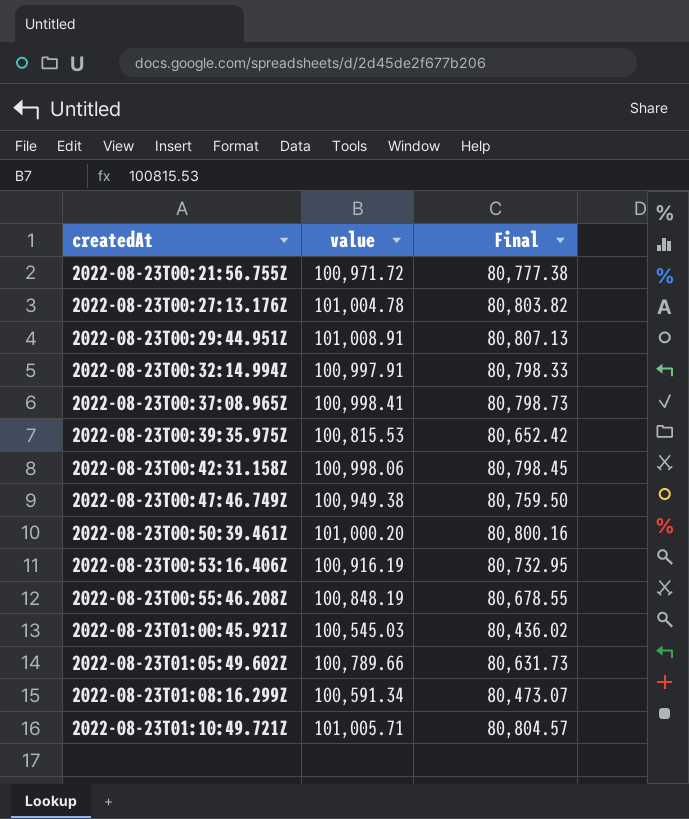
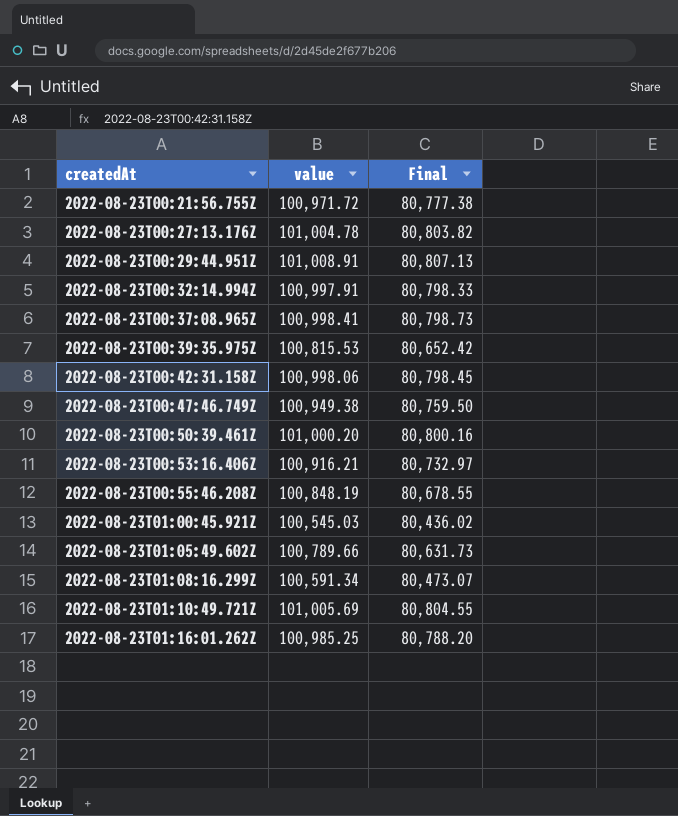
2022-08-23T00:53:16.406Z | value: 100,916.19 -> 100,916.21
2022-08-23T00:53:16.406Z | Final: 80,732.95 -> 80,732.97
2022-08-23T01:10:49.721Z | value: 101,005.71 -> 101,005.69
2022-08-23T01:10:49.721Z | Final: 80,804.57 -> 80,804.55
row 2022-08-23T01:16:01.262Z: none -> 100,985.25 | 80,788.20

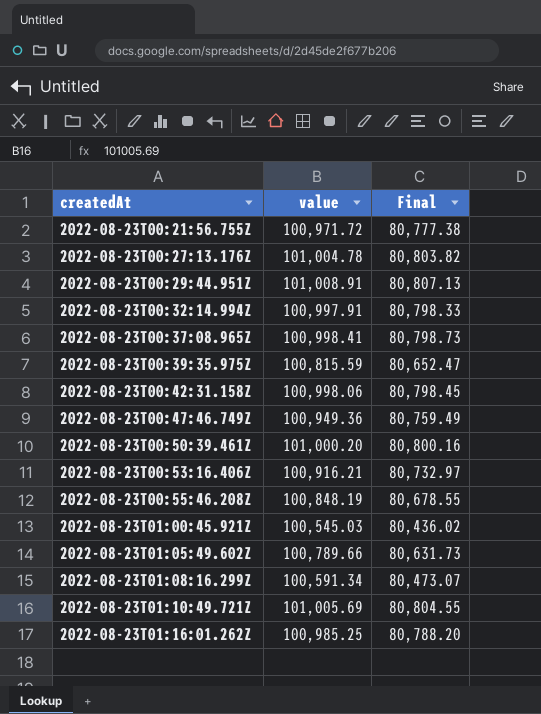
2022-08-23T00:39:35.975Z | value: 100,815.53 -> 100,815.59
2022-08-23T00:39:35.975Z | Final: 80,652.42 -> 80,652.47
2022-08-23T00:47:46.749Z | value: 100,949.38 -> 100,949.36
2022-08-23T00:47:46.749Z | Final: 80,759.50 -> 80,759.49

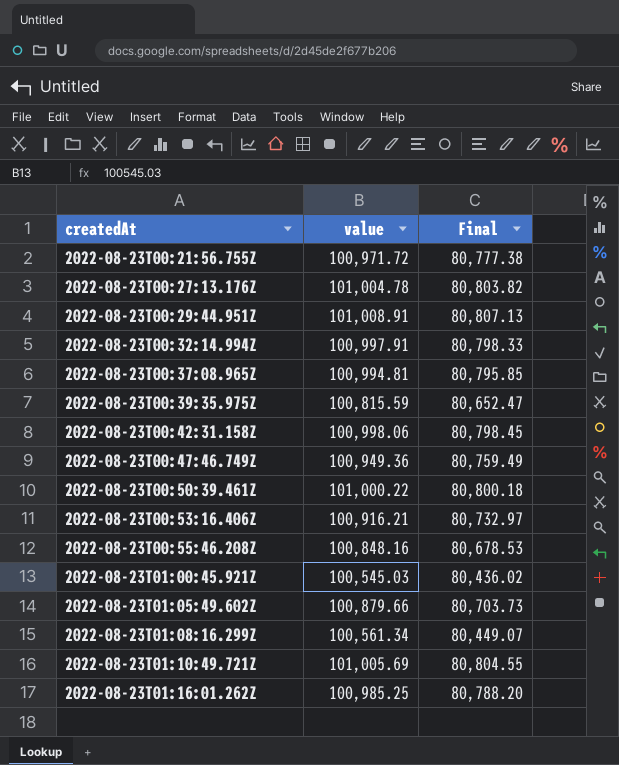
2022-08-23T00:37:08.965Z | value: 100,998.41 -> 100,994.81
2022-08-23T00:37:08.965Z | Final: 80,798.73 -> 80,795.85
2022-08-23T00:50:39.461Z | value: 101,000.20 -> 101,000.22
2022-08-23T00:50:39.461Z | Final: 80,800.16 -> 80,800.18
2022-08-23T00:55:46.208Z | value: 100,848.19 -> 100,848.16
2022-08-23T00:55:46.208Z | Final: 80,678.55 -> 80,678.53
2022-08-23T01:05:49.602Z | value: 100,789.66 -> 100,879.66
2022-08-23T01:05:49.602Z | Final: 80,631.73 -> 80,703.73
2022-08-23T01:08:16.299Z | value: 100,591.34 -> 100,561.34
2022-08-23T01:08:16.299Z | Final: 80,473.07 -> 80,449.07

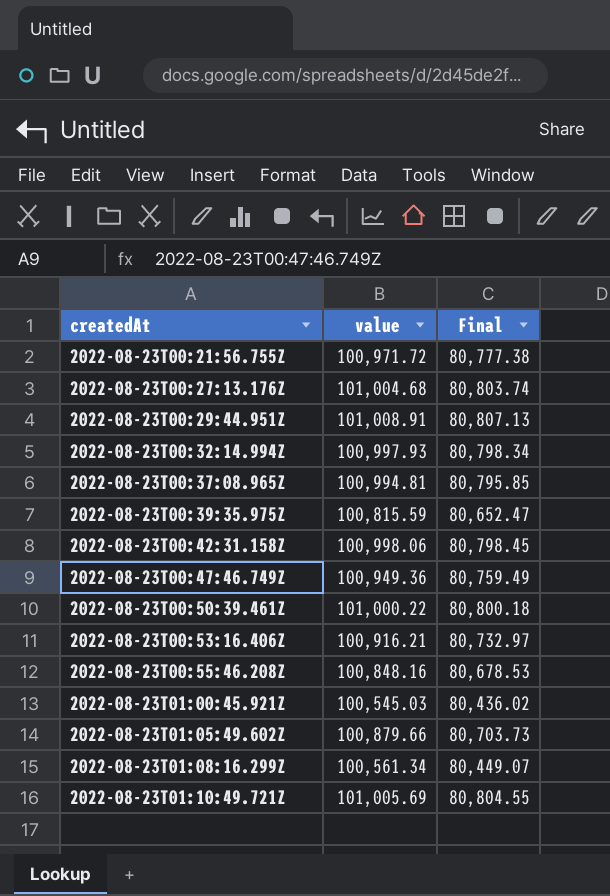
row 2022-08-23T01:16:01.262Z: 100,985.25 | 80,788.20 -> none
2022-08-23T00:27:13.176Z | value: 101,004.78 -> 101,004.68
2022-08-23T00:27:13.176Z | Final: 80,803.82 -> 80,803.74
2022-08-23T00:32:14.994Z | value: 100,997.91 -> 100,997.93
2022-08-23T00:32:14.994Z | Final: 80,798.33 -> 80,798.34

